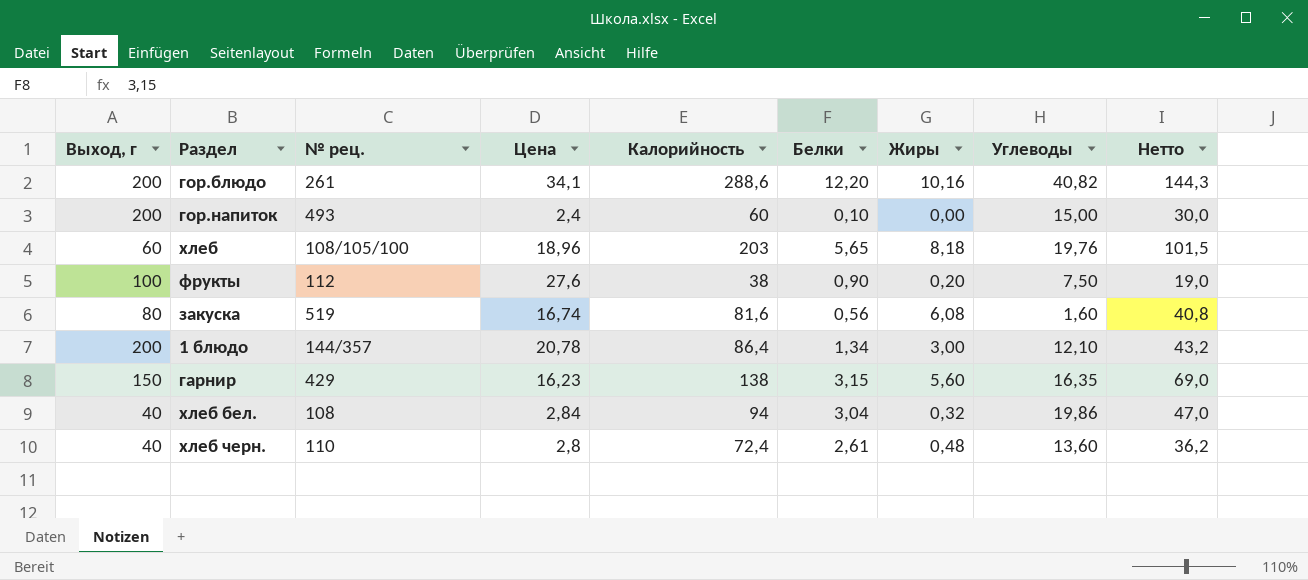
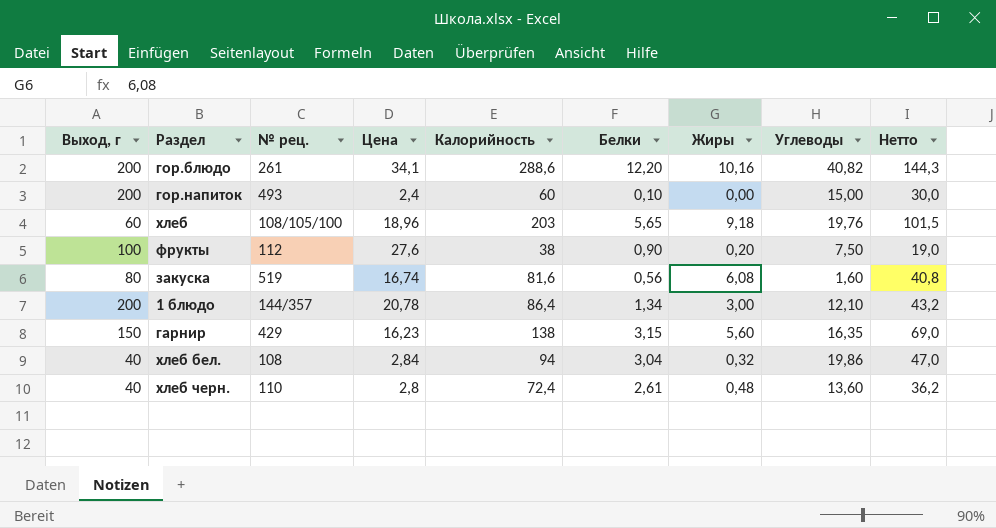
хлеб | Жиры: 8,18 -> 9,18

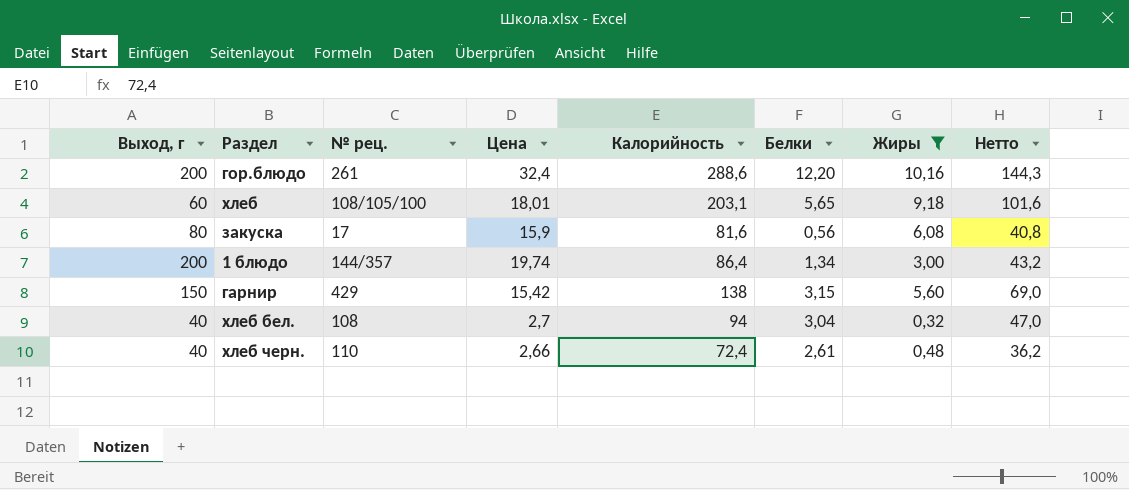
filter: none -> Жиры >= 0,32
column Углеводы | position: 8 -> none
гор.блюдо | Цена: 34,1 -> 32,4
хлеб | Цена: 18,96 -> 18,01
хлеб | Калорийность: 203 -> 203,1
хлеб | Нетто: 101,5 -> 101,6
закуска | № рец.: 519 -> 17
закуска | Цена: 16,74 -> 15,9
1 блюдо | Цена: 20,78 -> 19,74
гарнир | Цена: 16,23 -> 15,42
хлеб бел. | Цена: 2,84 -> 2,7
хлеб черн. | Цена: 2,8 -> 2,66

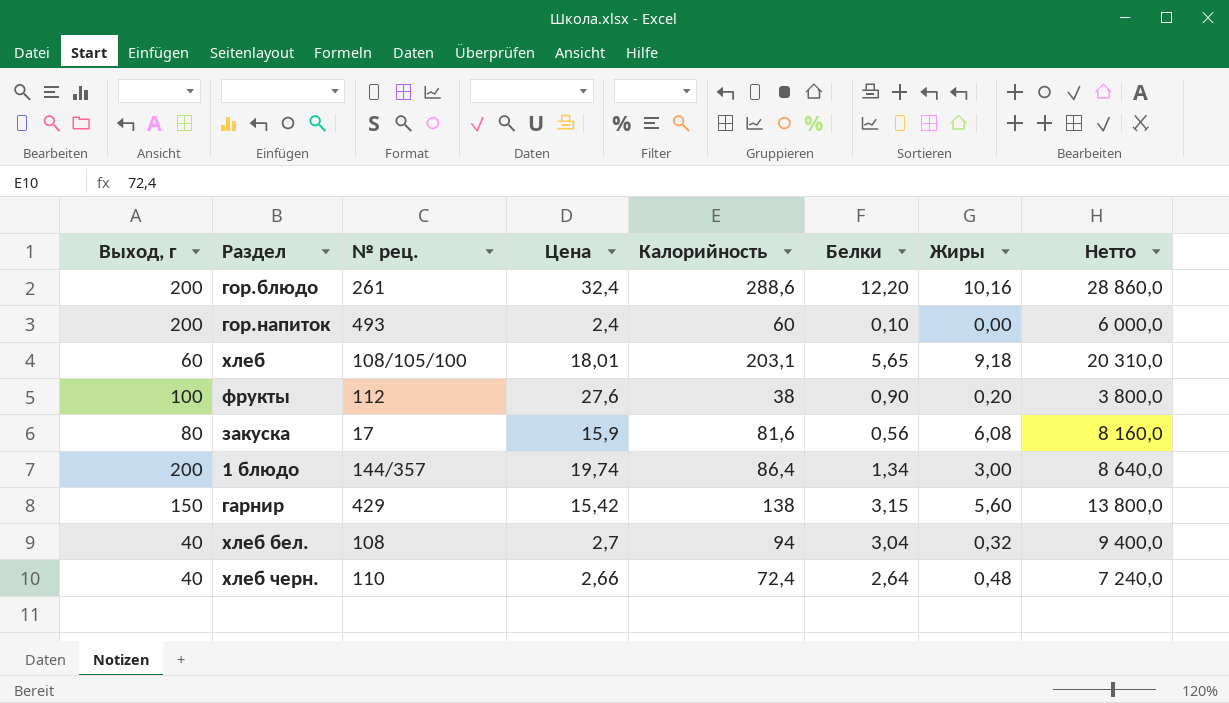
filter: Жиры >= 0,32 -> none
column Нетто | formula: [Калорийность] * 0,5 -> [Калорийность] * 100
хлеб черн. | Белки: 2,61 -> 2,64

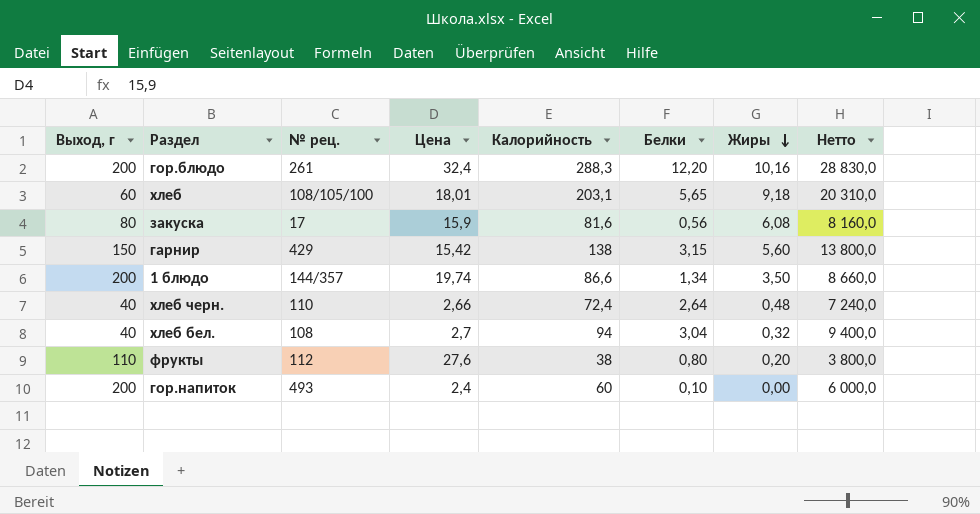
row order: none -> Жиры descending
гор.блюдо | Калорийность: 288,6 -> 288,3
гор.блюдо | Нетто: 28 860,0 -> 28 830,0
1 блюдо | Калорийность: 86,4 -> 86,6
1 блюдо | Жиры: 3,00 -> 3,50
1 блюдо | Нетто: 8 640,0 -> 8 660,0
фрукты | Выход, г: 100 -> 110
фрукты | Белки: 0,90 -> 0,80

